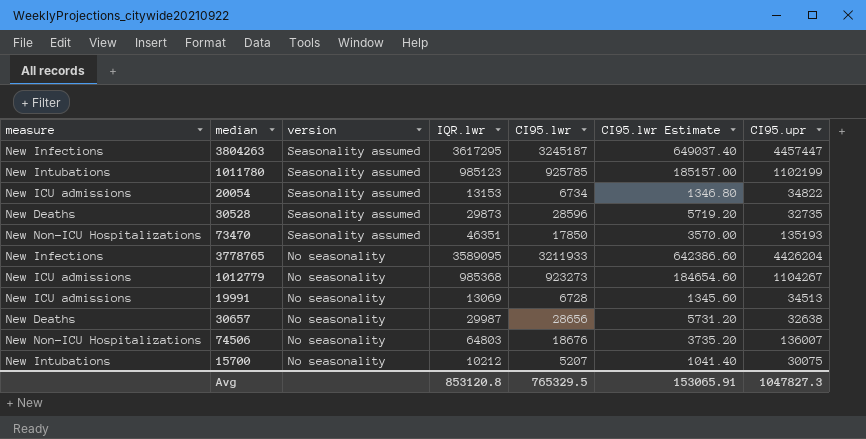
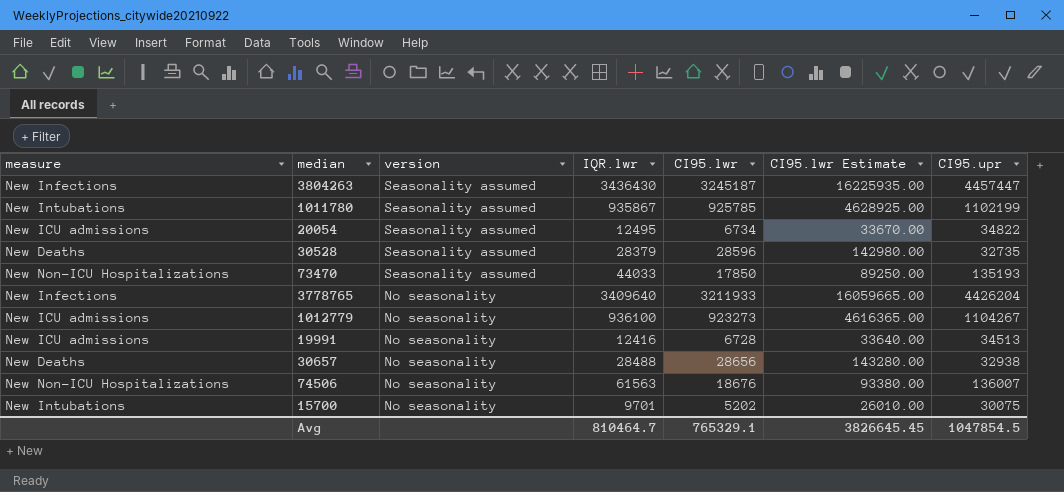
column CI95.lwr Estimate | formula: [CI95.lwr] * 0.2 -> [CI95.lwr] * 5
3804263 | IQR.lwr: 3617295 -> 3436430
1011780 | IQR.lwr: 985123 -> 935867
20054 | IQR.lwr: 13153 -> 12495
30528 | IQR.lwr: 29873 -> 28379
73470 | IQR.lwr: 46351 -> 44033
3778765 | IQR.lwr: 3589095 -> 3409640
1012779 | IQR.lwr: 985368 -> 936100
19991 | IQR.lwr: 13069 -> 12416
30657 | IQR.lwr: 29987 -> 28488
30657 | CI95.upr: 32638 -> 32938
74506 | IQR.lwr: 64803 -> 61563
15700 | IQR.lwr: 10212 -> 9701
15700 | CI95.lwr: 5207 -> 5202
Avg | IQR.lwr: 853120.8 -> 810464.7
Avg | CI95.lwr: 765329.5 -> 765329.1
Avg | CI95.lwr Estimate: 153065.91 -> 3826645.45
Avg | CI95.upr: 1047827.3 -> 1047854.5

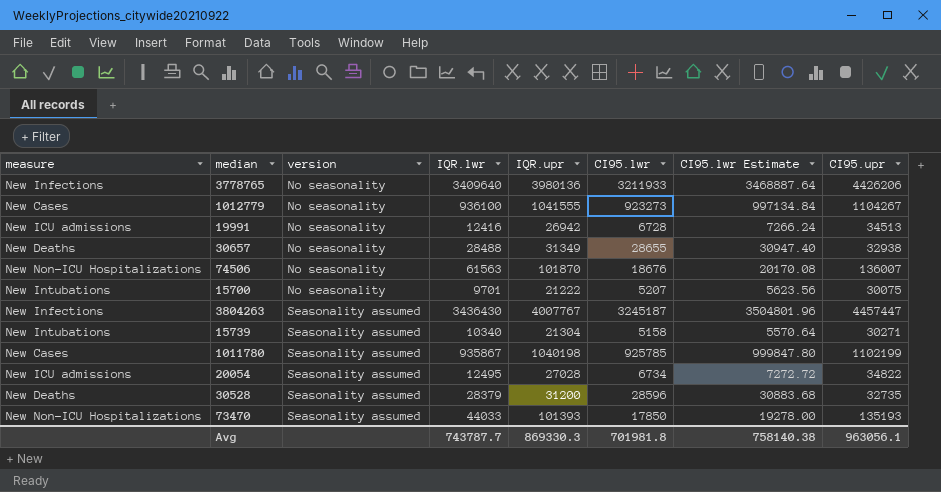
row order: version descending -> version ascending
column IQR.upr | position: none -> 5
column CI95.lwr Estimate | formula: [CI95.lwr] * 5 -> [CI95.lwr] * 1.08
3778765 | CI95.upr: 4426204 -> 4426206
1012779 | measure: New ICU admissions -> New Cases
30657 | CI95.lwr: 28656 -> 28655
15700 | CI95.lwr: 5202 -> 5207
row 15739: none -> New Intubations | Seasonality assumed | 10340 | 21304 | 5158 | 5570.64 | 30271
1011780 | measure: New Intubations -> New Cases
Avg | IQR.lwr: 810464.7 -> 743787.7
Avg | CI95.lwr: 765329.1 -> 701981.8
Avg | CI95.lwr Estimate: 3826645.45 -> 758140.38
Avg | CI95.upr: 1047854.5 -> 963056.1

